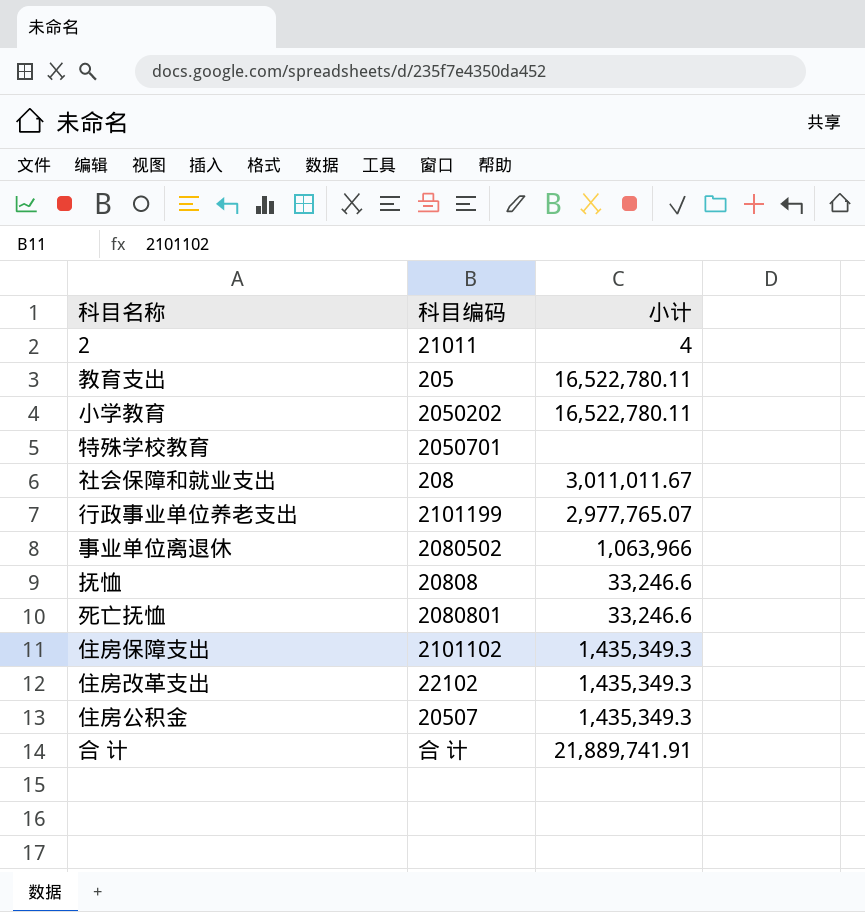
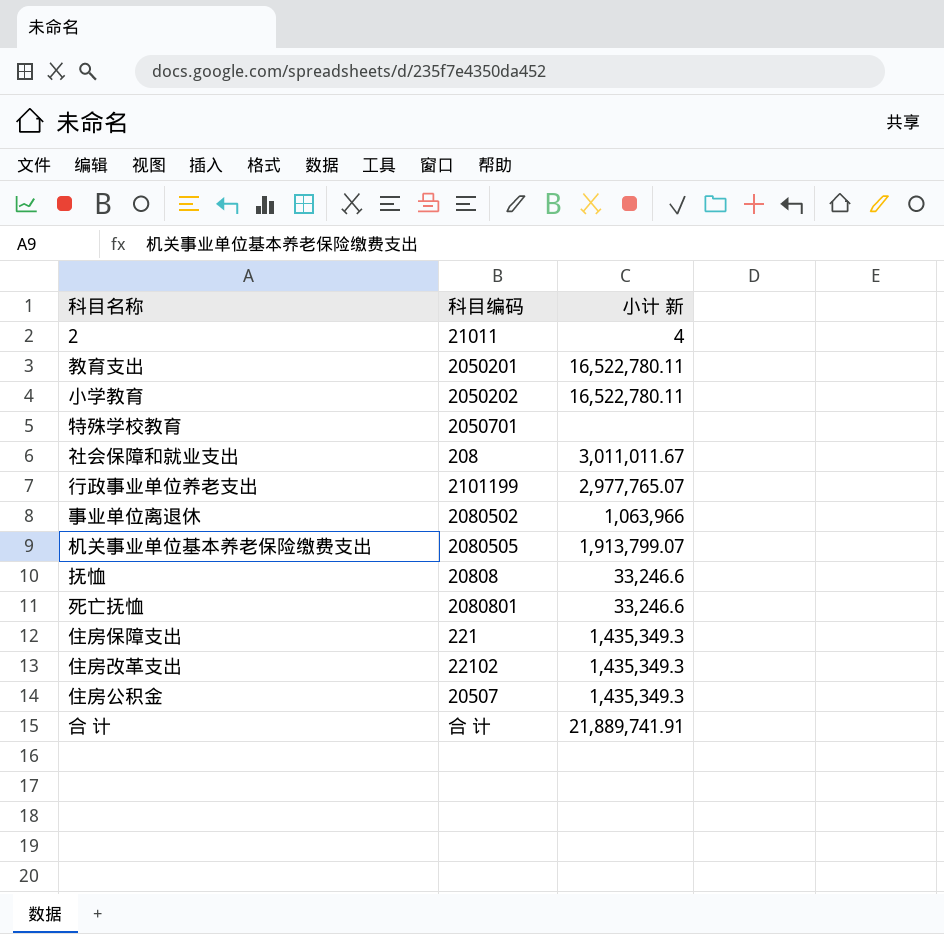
column name: 小计 -> 小计 新
教育支出 | 科目编码: 205 -> 2050201
row 机关事业单位基本养老保险缴费支出: none -> 2080505 | 1,913,799.07
住房保障支出 | 科目编码: 2101102 -> 221

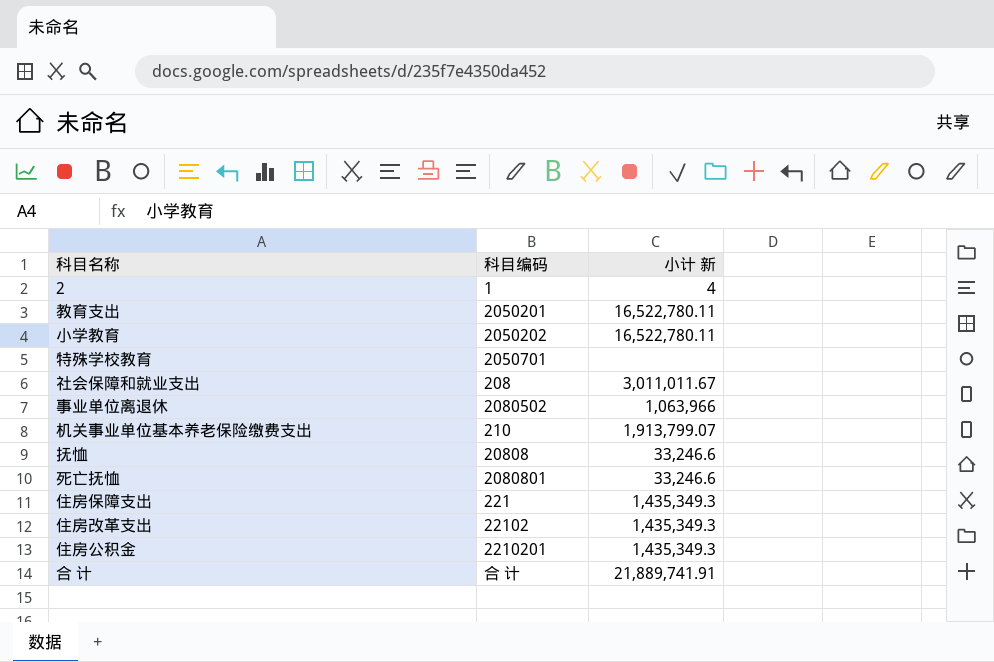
row 行政事业单位养老支出: 2101199 | 2,977,765.07 -> none
2 | 科目编码: 21011 -> 1
机关事业单位基本养老保险缴费支出 | 科目编码: 2080505 -> 210
住房公积金 | 科目编码: 20507 -> 2210201

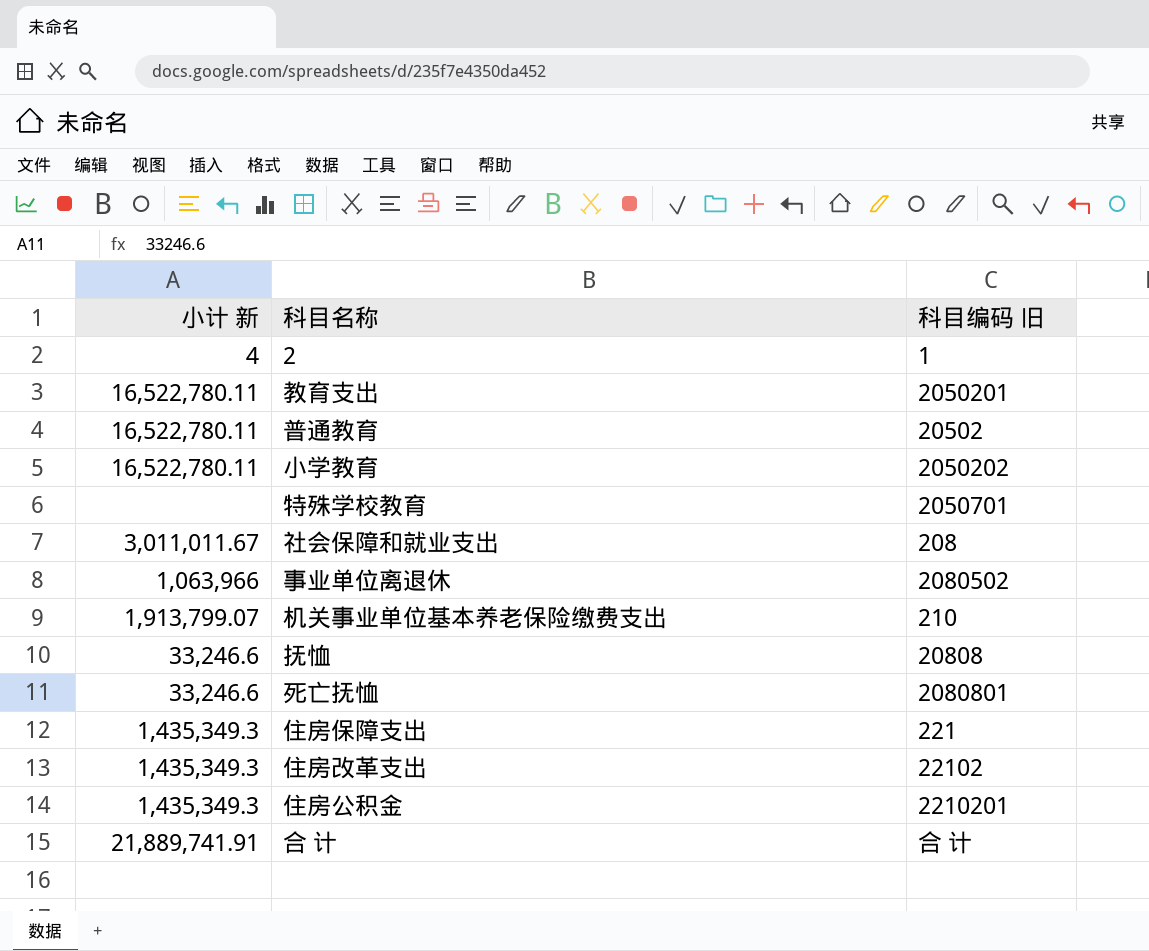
column 小计 新 | position: 3 -> 1
column name: 科目编码 -> 科目编码 旧
row 普通教育: none -> 16,522,780.11 | 20502

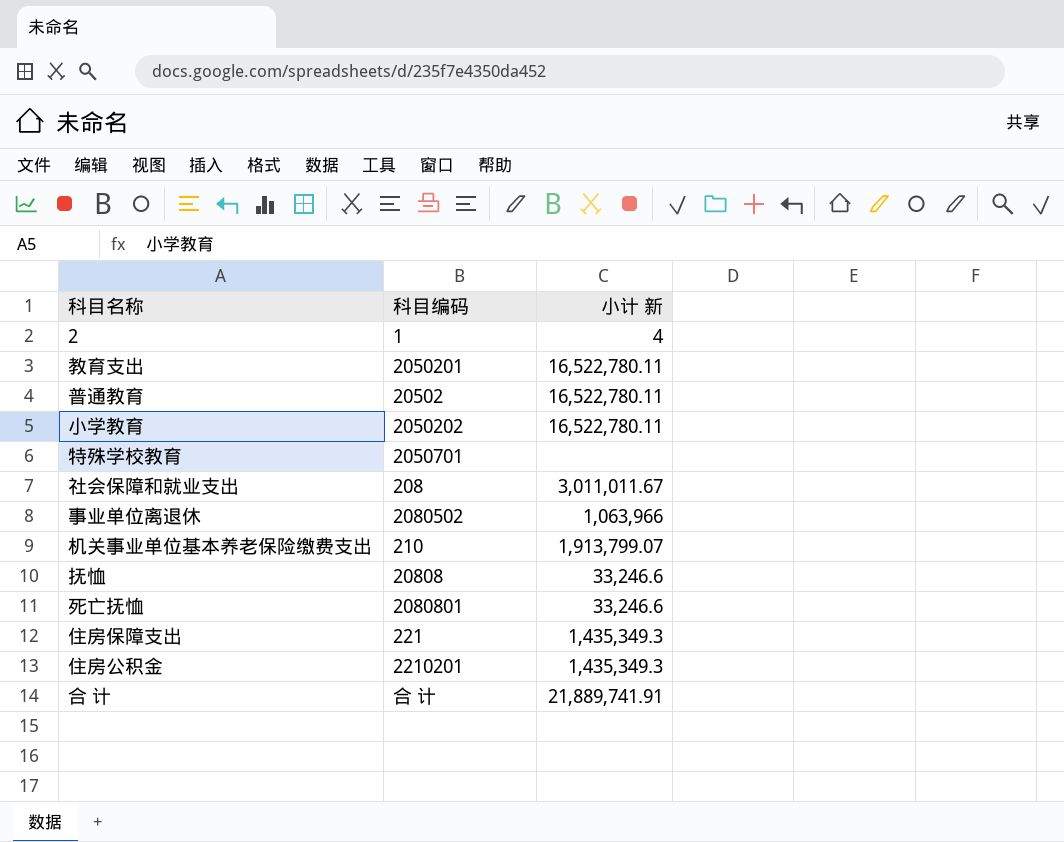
column name: 科目编码 旧 -> 科目编码
column 小计 新 | position: 1 -> 3
row 住房改革支出: 1,435,349.3 | 22102 -> none

